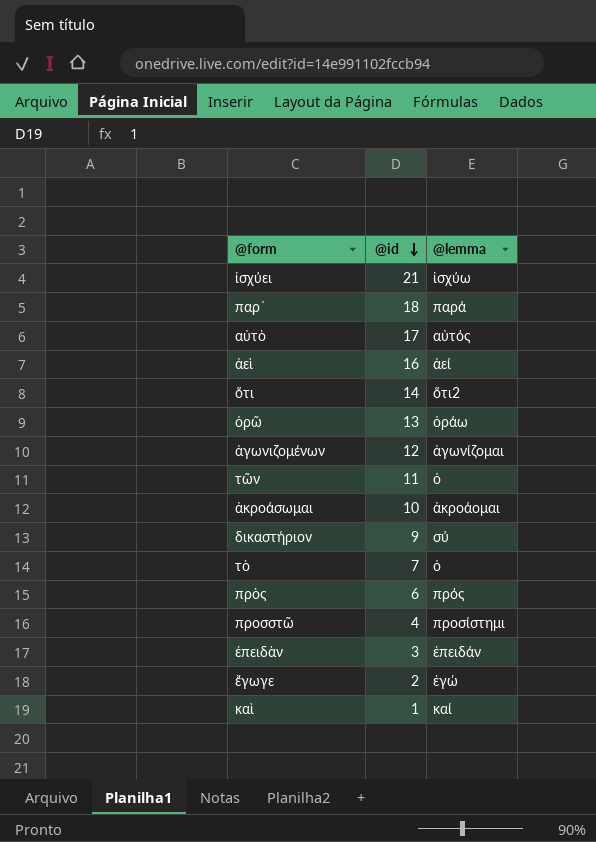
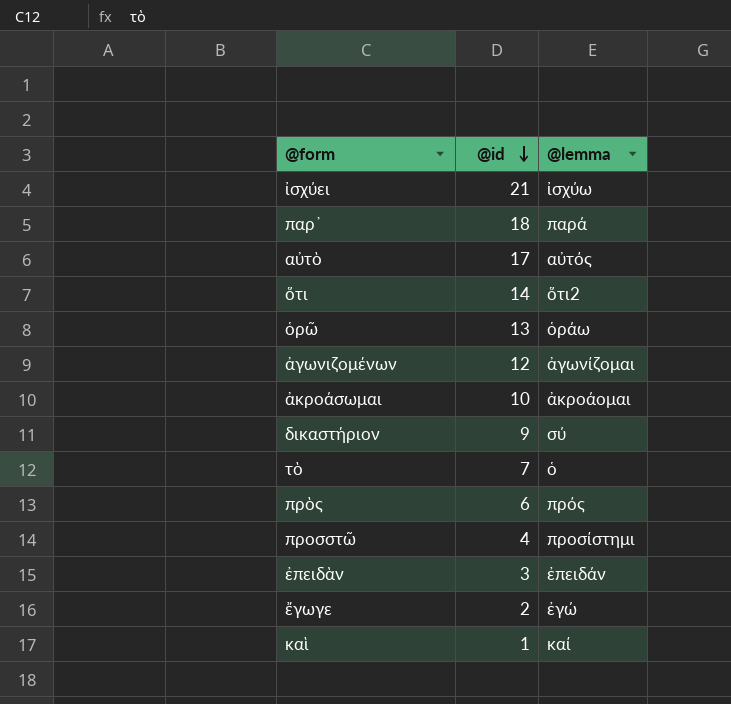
row ἀεὶ: 16 | ἀεί -> none
row τῶν: 11 | ὁ -> none

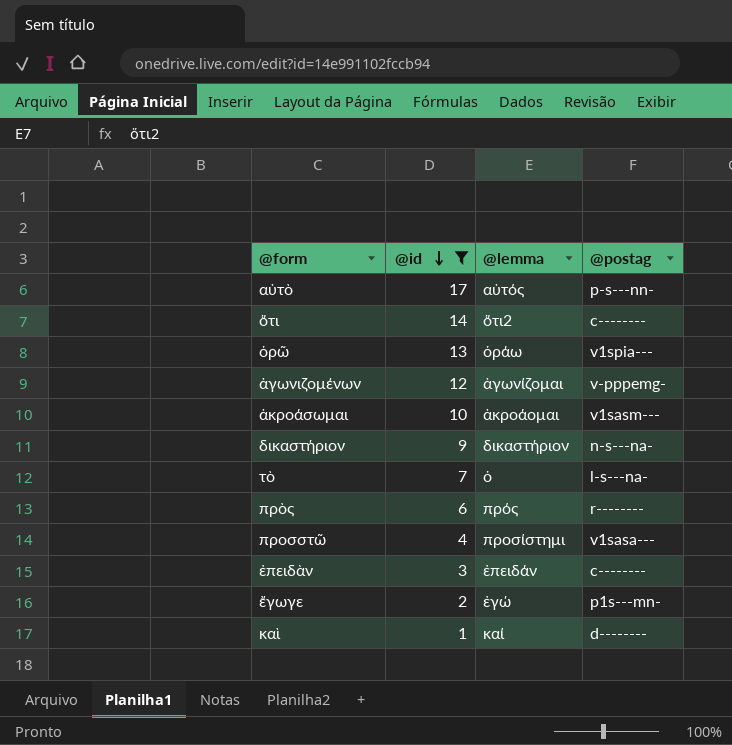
filter: none -> @id <= 17
column @postag | position: none -> 4
δικαστήριον | @lemma: σύ -> δικαστήριον

